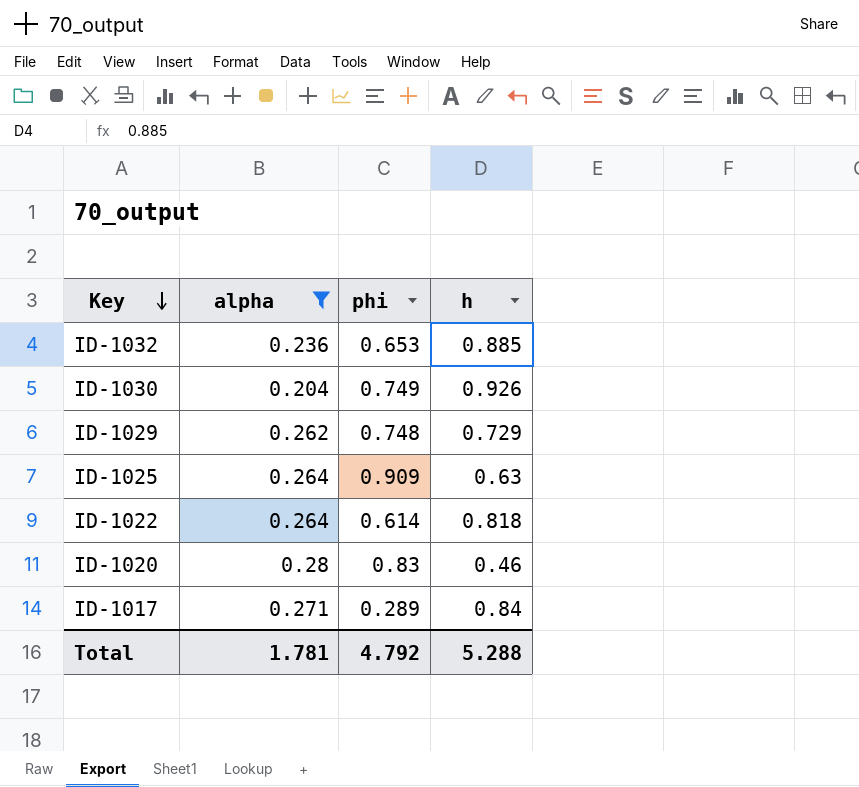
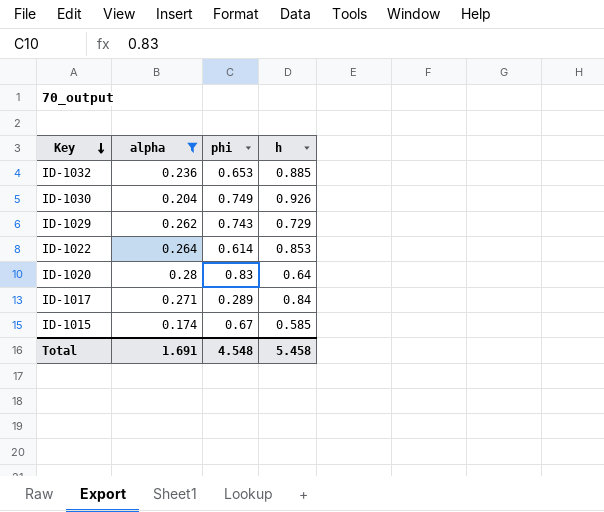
row ID-1025: 0.264 | 0.909 | 0.63 -> none
ID-1029 | phi: 0.748 -> 0.743
ID-1022 | h: 0.818 -> 0.853
ID-1020 | h: 0.46 -> 0.64
row ID-1015: none -> 0.174 | 0.67 | 0.585
Total | alpha: 1.781 -> 1.691
Total | phi: 4.792 -> 4.548
Total | h: 5.288 -> 5.458

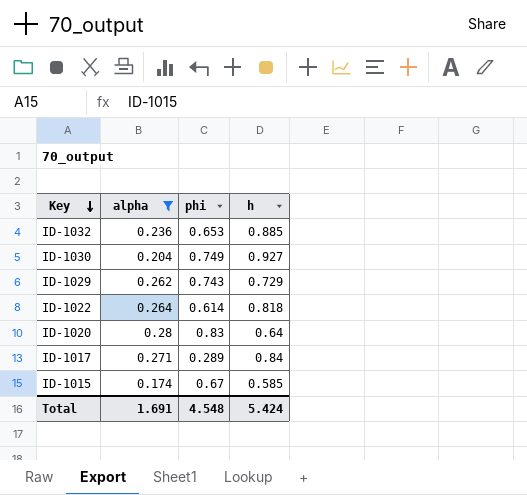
ID-1030 | h: 0.926 -> 0.927
ID-1022 | h: 0.853 -> 0.818
Total | h: 5.458 -> 5.424

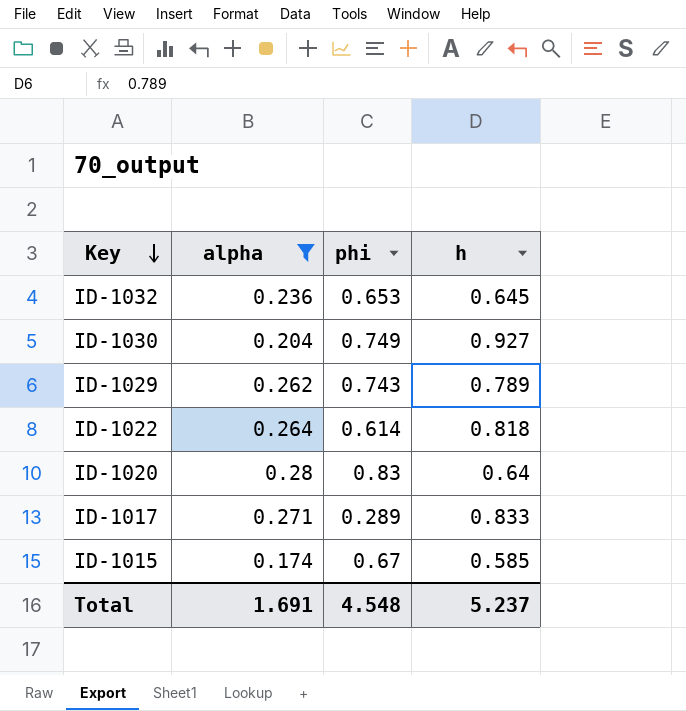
ID-1032 | h: 0.885 -> 0.645
ID-1029 | h: 0.729 -> 0.789
ID-1017 | h: 0.84 -> 0.833
Total | h: 5.424 -> 5.237

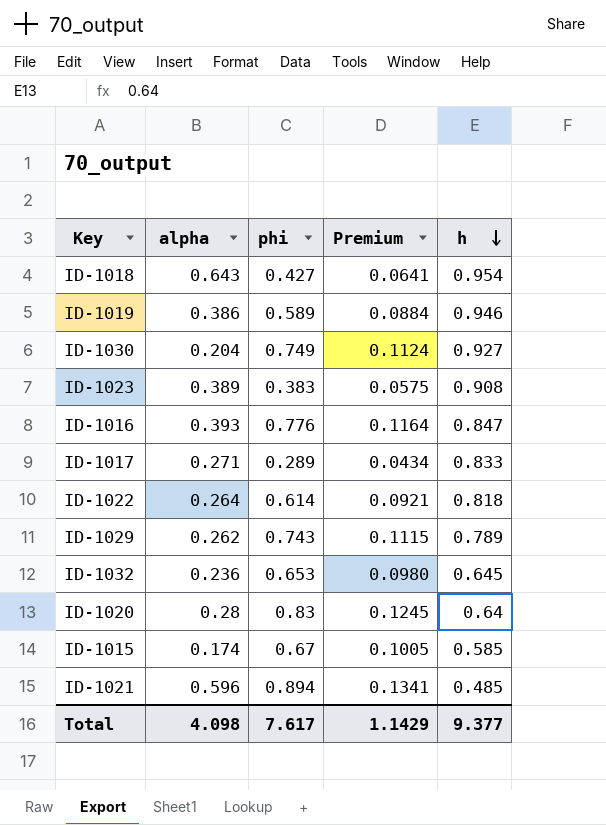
filter: alpha <= 0.28 -> none
row order: Key descending -> h descending
column Premium | formula: none -> [phi] * 0.15
Total | alpha: 1.691 -> 4.098
Total | phi: 4.548 -> 7.617
Total | h: 5.237 -> 9.377

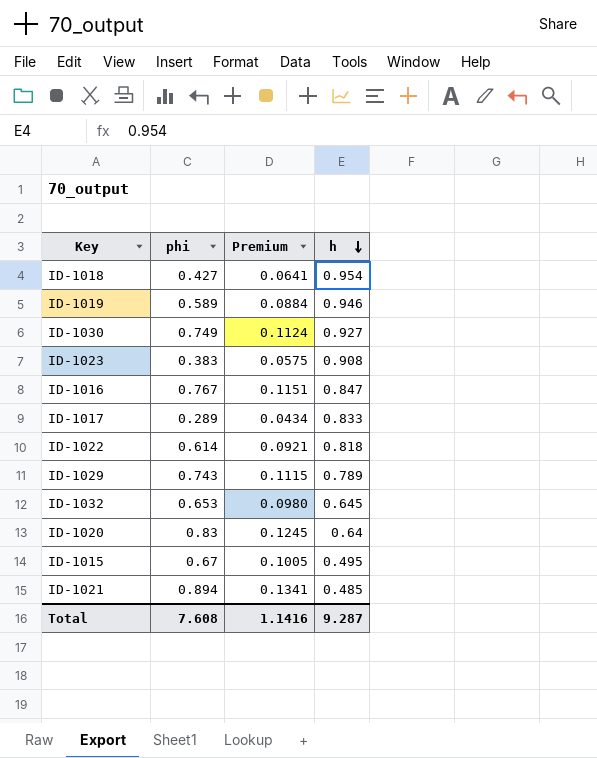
column alpha | position: 2 -> none
ID-1016 | phi: 0.776 -> 0.767
ID-1016 | Premium: 0.1164 -> 0.1151
ID-1015 | h: 0.585 -> 0.495
Total | phi: 7.617 -> 7.608
Total | Premium: 1.1429 -> 1.1416
Total | h: 9.377 -> 9.287

